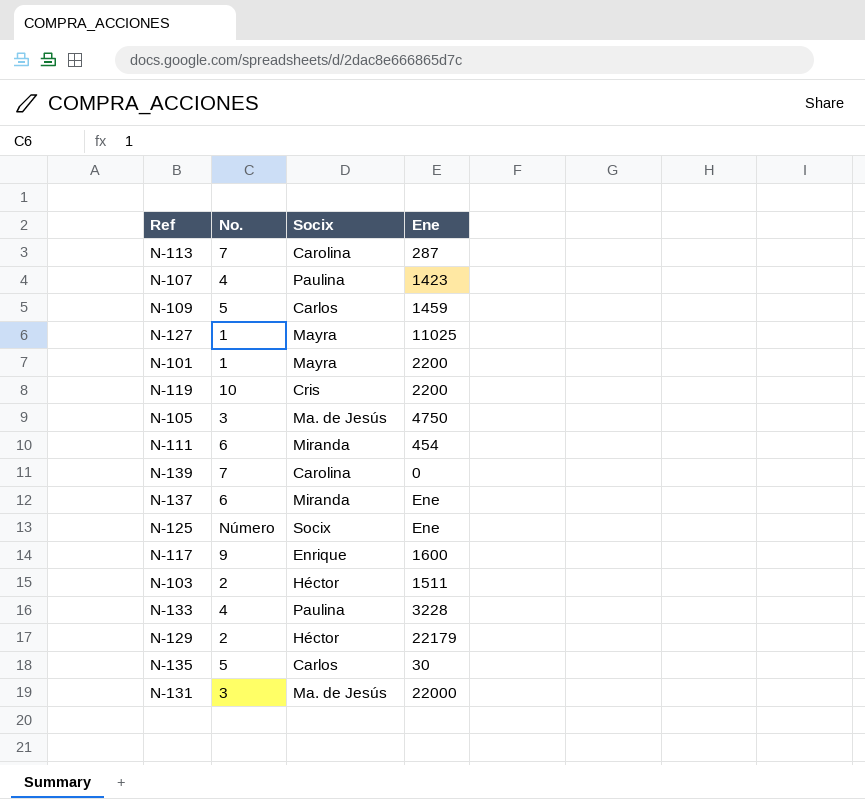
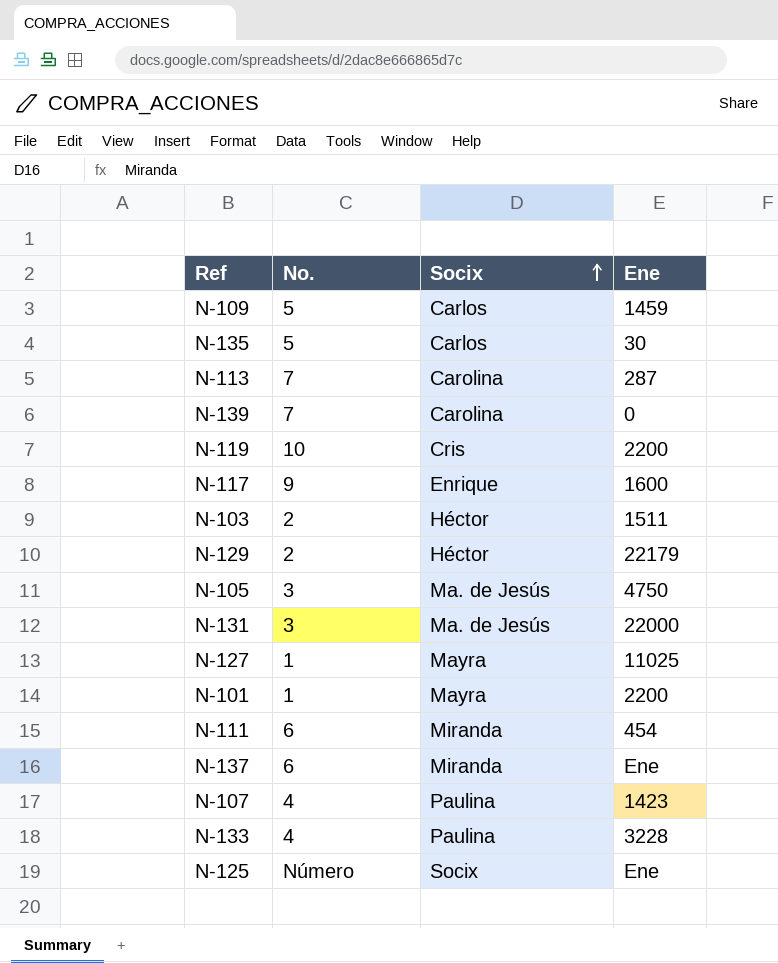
row order: none -> Socix ascending

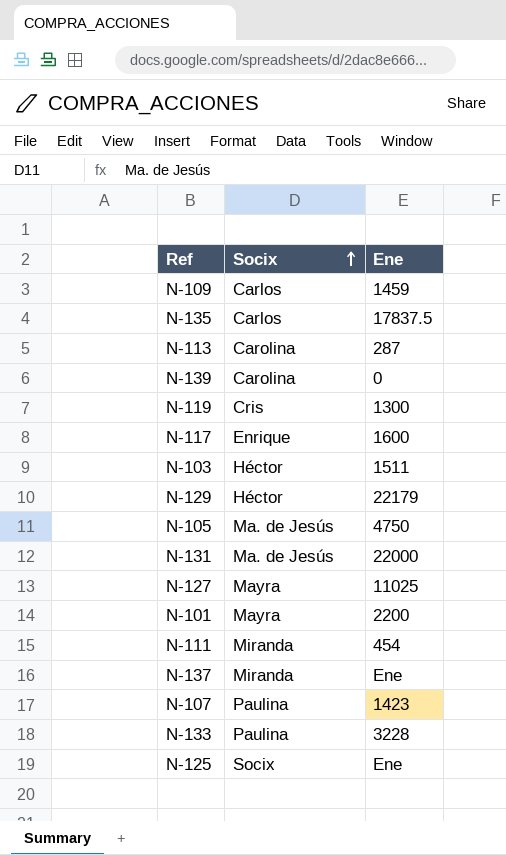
column No. | position: 2 -> none
N-135 | Ene: 30 -> 17837.5
N-119 | Ene: 2200 -> 1300

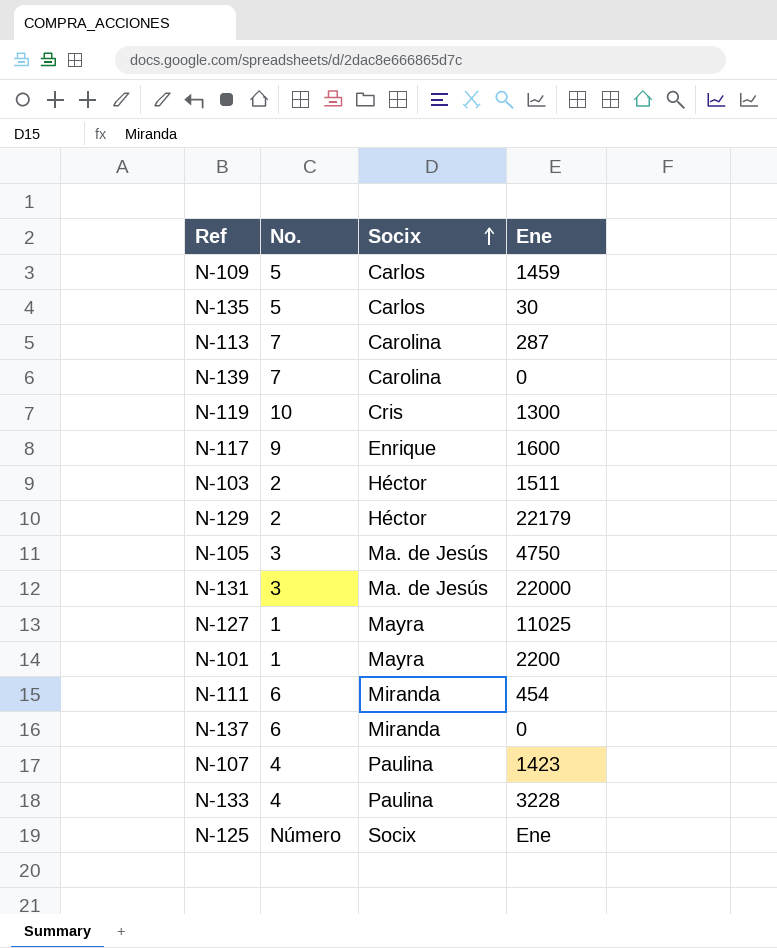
column No. | position: none -> 2
N-135 | Ene: 17837.5 -> 30
N-137 | Ene: Ene -> 0

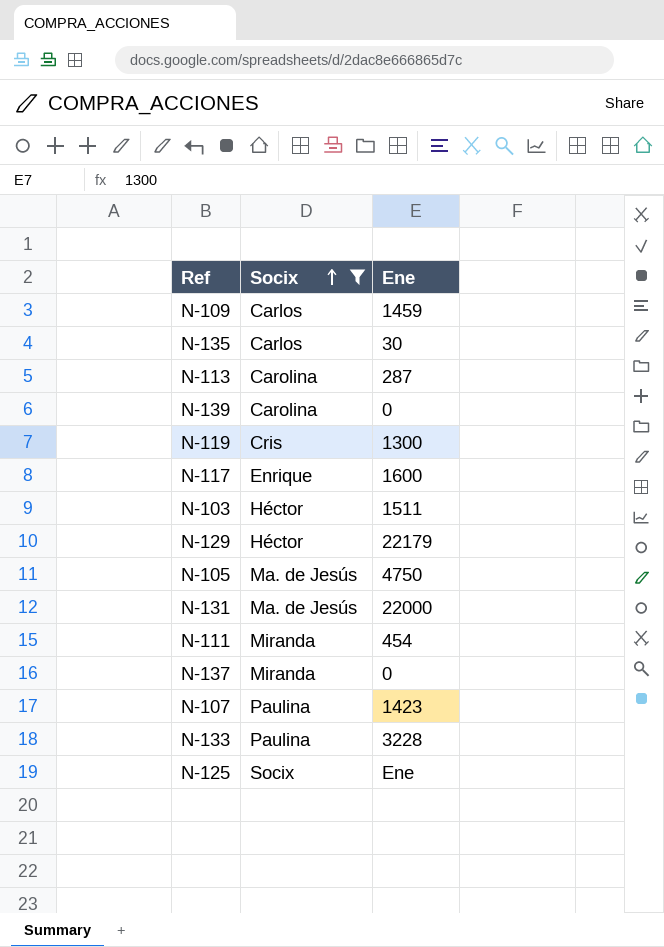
filter: none -> Socix != Mayra
column No. | position: 2 -> none

